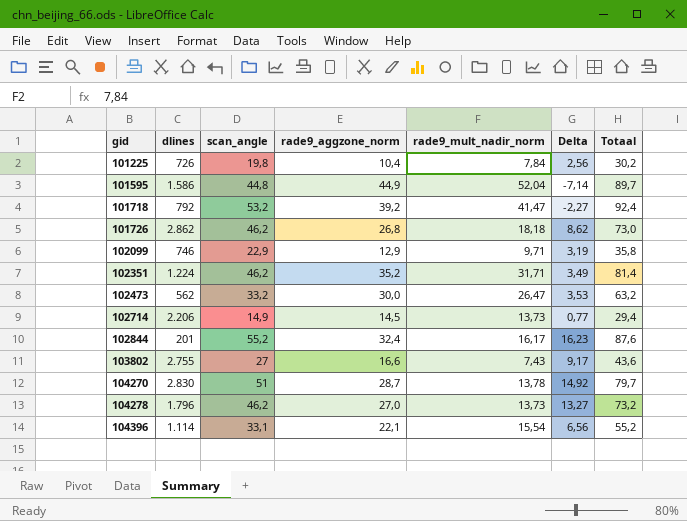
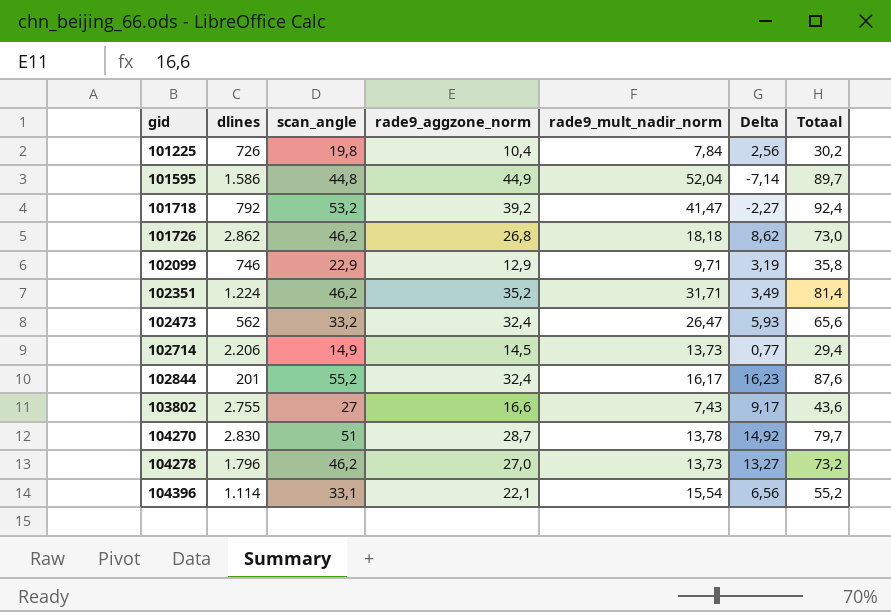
102473 | rade9_aggzone_norm: 30,0 -> 32,4
102473 | Delta: 3,53 -> 5,93
102473 | Totaal: 63,2 -> 65,6

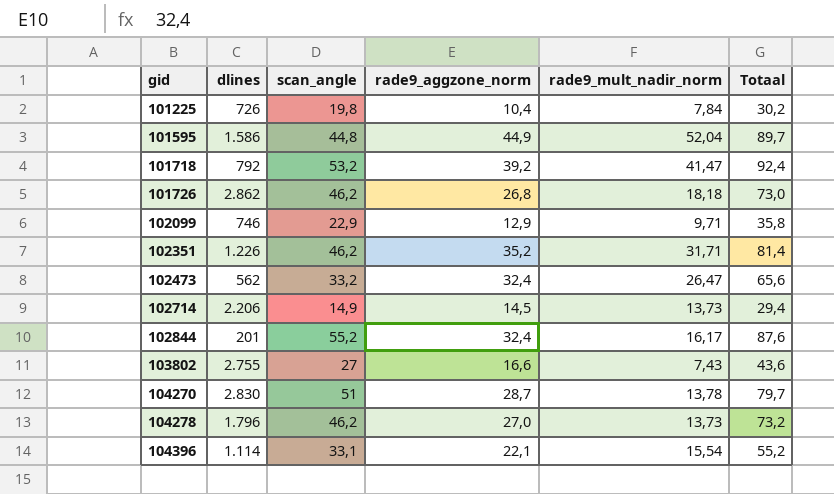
column Delta | formula: [rade9_aggzone_norm] - [rade9_mult_nadir_norm] -> none
102351 | dlines: 1.224 -> 1.226

